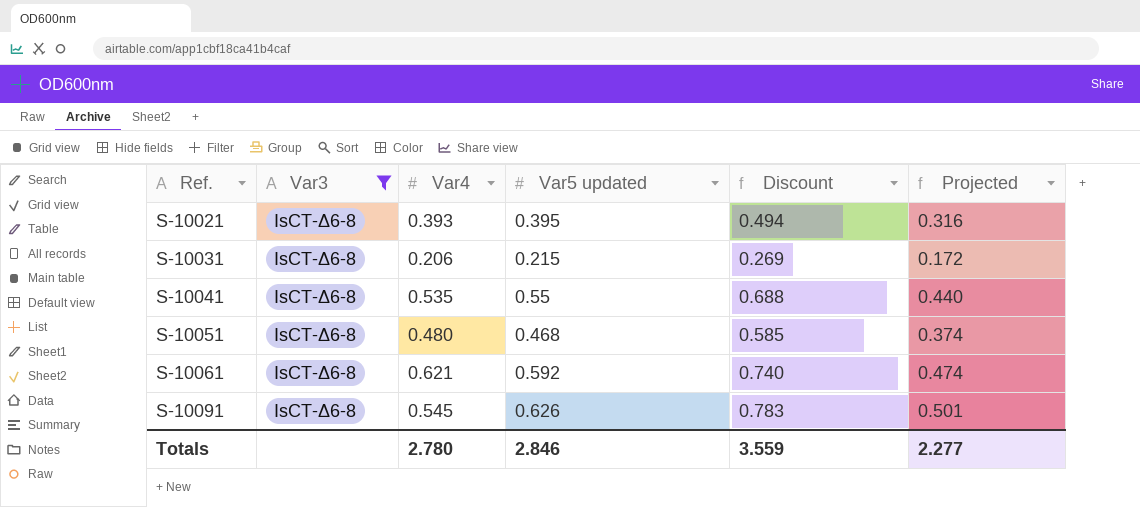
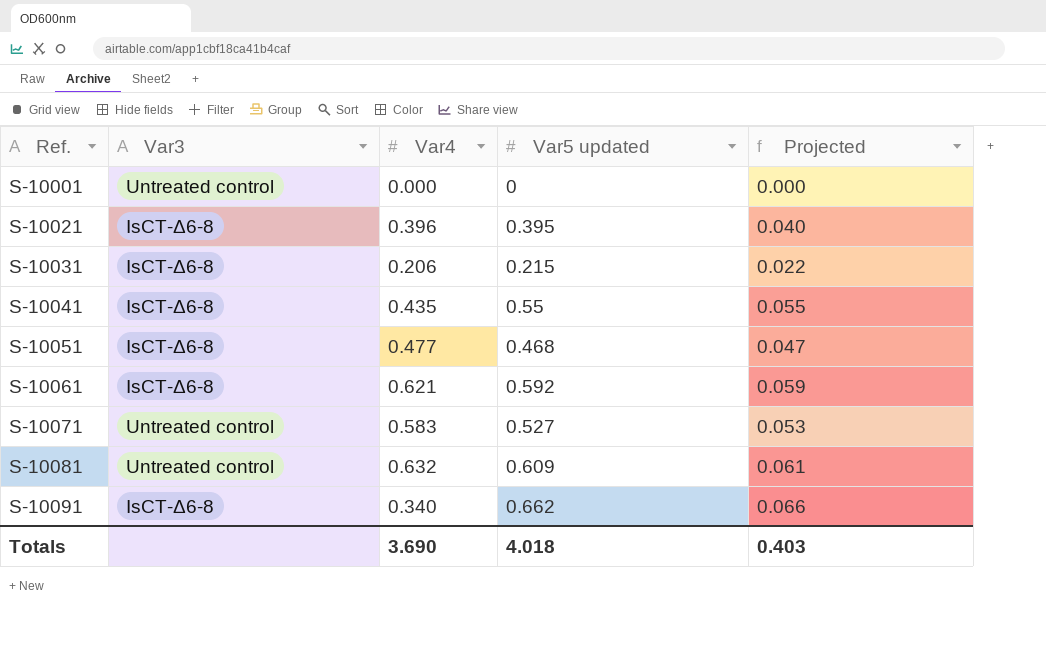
filter: Var3 = IsCT-Δ6-8 -> none
column Discount | formula: [Var5 updated] * 1.25 -> none
column Projected | formula: [Var5 updated] * 0.8 -> [Var5 updated] * 0.1
S-10021 | Var4: 0.393 -> 0.396
S-10041 | Var4: 0.535 -> 0.435
S-10051 | Var4: 0.480 -> 0.477
S-10091 | Var4: 0.545 -> 0.340
S-10091 | Var5 updated: 0.626 -> 0.662
Totals | Var4: 2.780 -> 3.690
Totals | Var5 updated: 2.846 -> 4.018
Totals | Projected: 2.277 -> 0.403

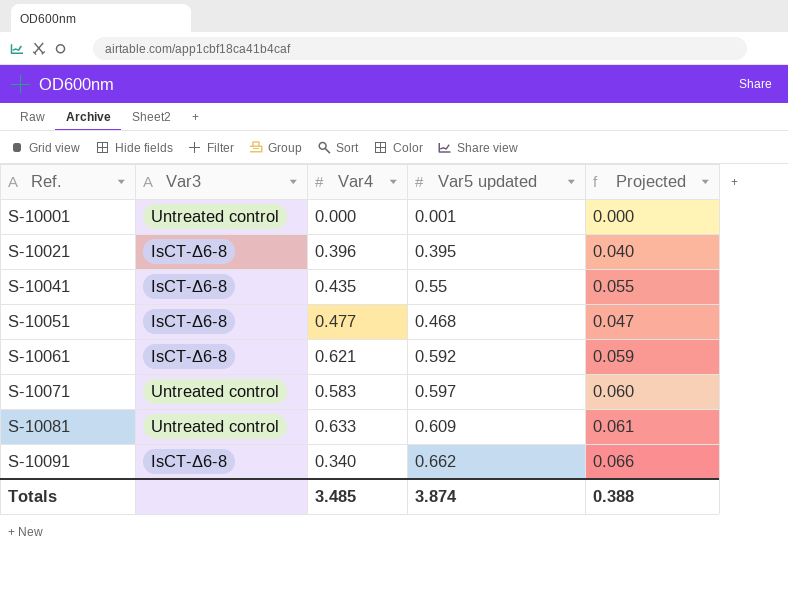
row S-10031: IsCT-Δ6-8 | 0.206 | 0.215 | 0.022 -> none
S-10001 | Var5 updated: 0 -> 0.001
S-10071 | Var5 updated: 0.527 -> 0.597
S-10071 | Projected: 0.053 -> 0.060
S-10081 | Var4: 0.632 -> 0.633
Totals | Var4: 3.690 -> 3.485
Totals | Var5 updated: 4.018 -> 3.874
Totals | Projected: 0.403 -> 0.388

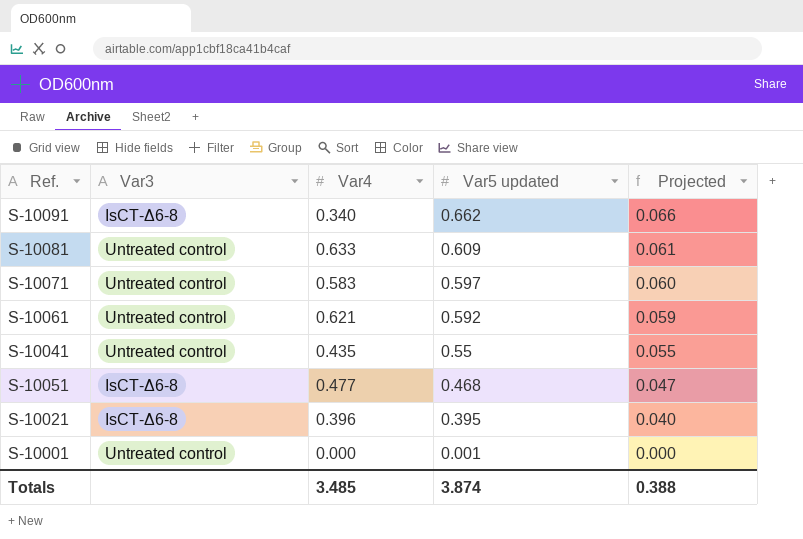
row order: Ref. ascending -> Var5 updated descending
S-10061 | Var3: IsCT-Δ6-8 -> Untreated control
S-10041 | Var3: IsCT-Δ6-8 -> Untreated control

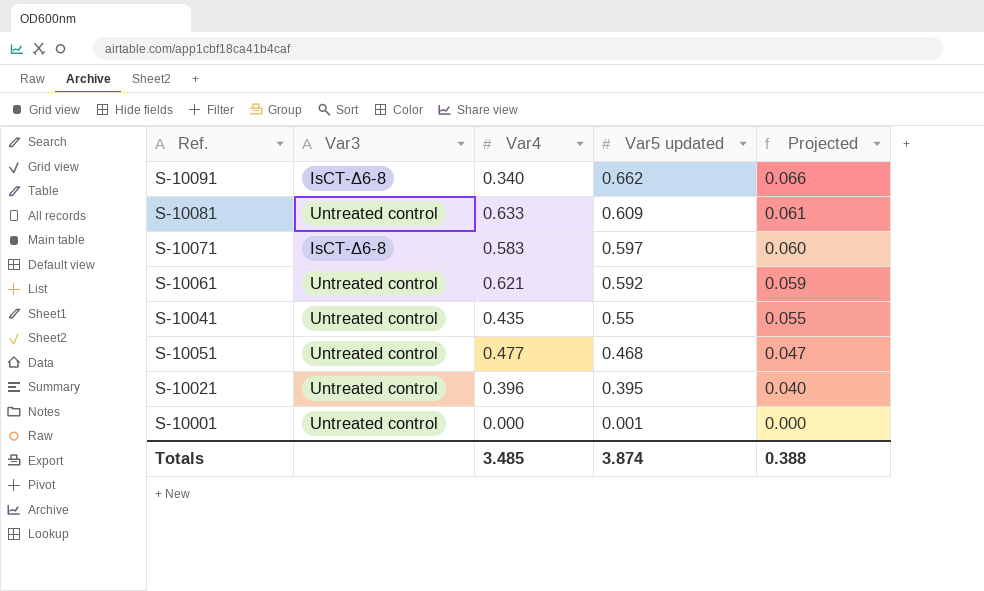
S-10071 | Var3: Untreated control -> IsCT-Δ6-8
S-10051 | Var3: IsCT-Δ6-8 -> Untreated control
S-10021 | Var3: IsCT-Δ6-8 -> Untreated control

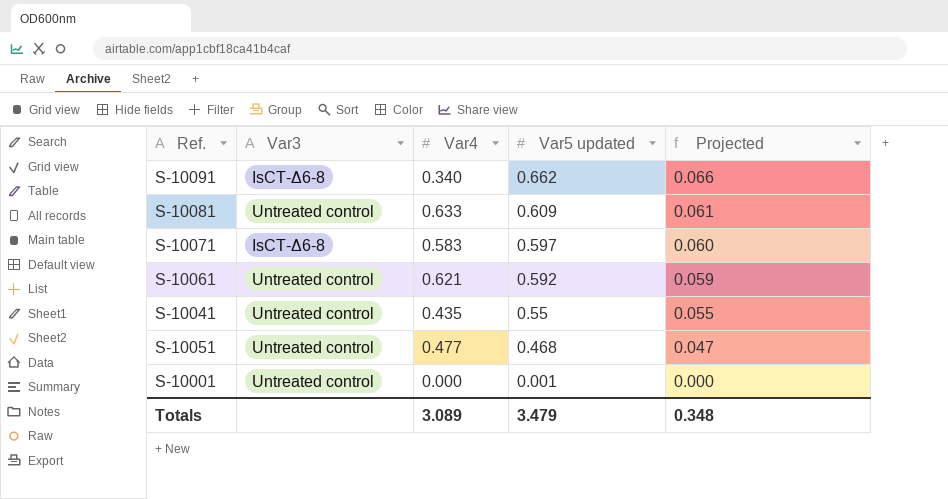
row S-10021: Untreated control | 0.396 | 0.395 | 0.040 -> none
Totals | Var4: 3.485 -> 3.089
Totals | Var5 updated: 3.874 -> 3.479
Totals | Projected: 0.388 -> 0.348

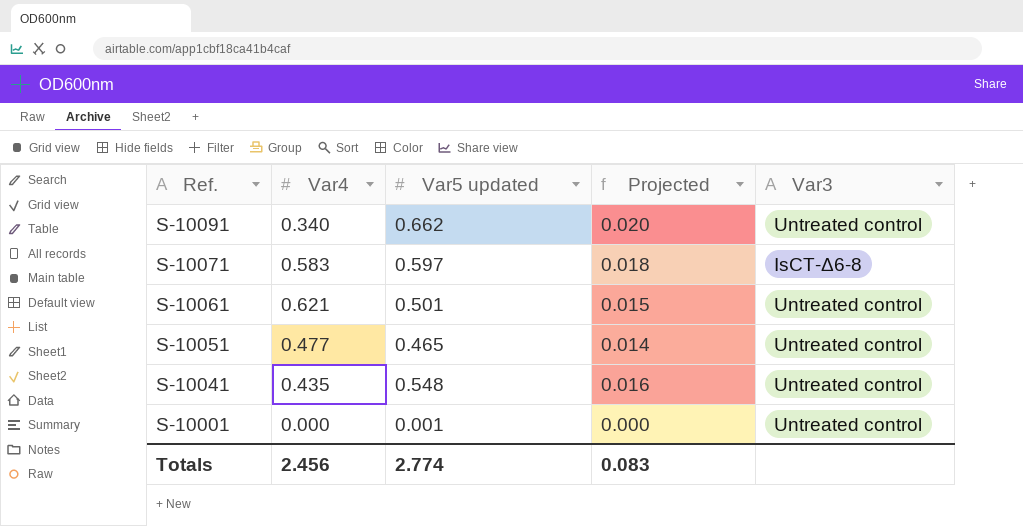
row order: Var5 updated descending -> Ref. descending
column Projected | formula: [Var5 updated] * 0.1 -> [Var5 updated] * 0.03
column Var3 | position: 2 -> 5
row S-10081: Untreated control | 0.633 | 0.609 | 0.061 -> none
S-10091 | Var3: IsCT-Δ6-8 -> Untreated control
S-10061 | Var5 updated: 0.592 -> 0.501
S-10051 | Var5 updated: 0.468 -> 0.465
S-10041 | Var5 updated: 0.55 -> 0.548
Totals | Var4: 3.089 -> 2.456
Totals | Var5 updated: 3.479 -> 2.774
Totals | Projected: 0.348 -> 0.083

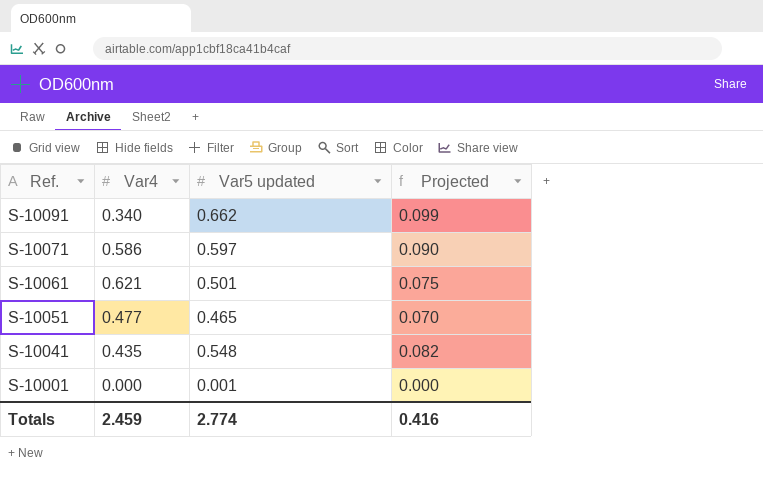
column Var3 | position: 5 -> none
column Projected | formula: [Var5 updated] * 0.03 -> [Var5 updated] * 0.15
S-10071 | Var4: 0.583 -> 0.586
Totals | Var4: 2.456 -> 2.459
Totals | Projected: 0.083 -> 0.416

